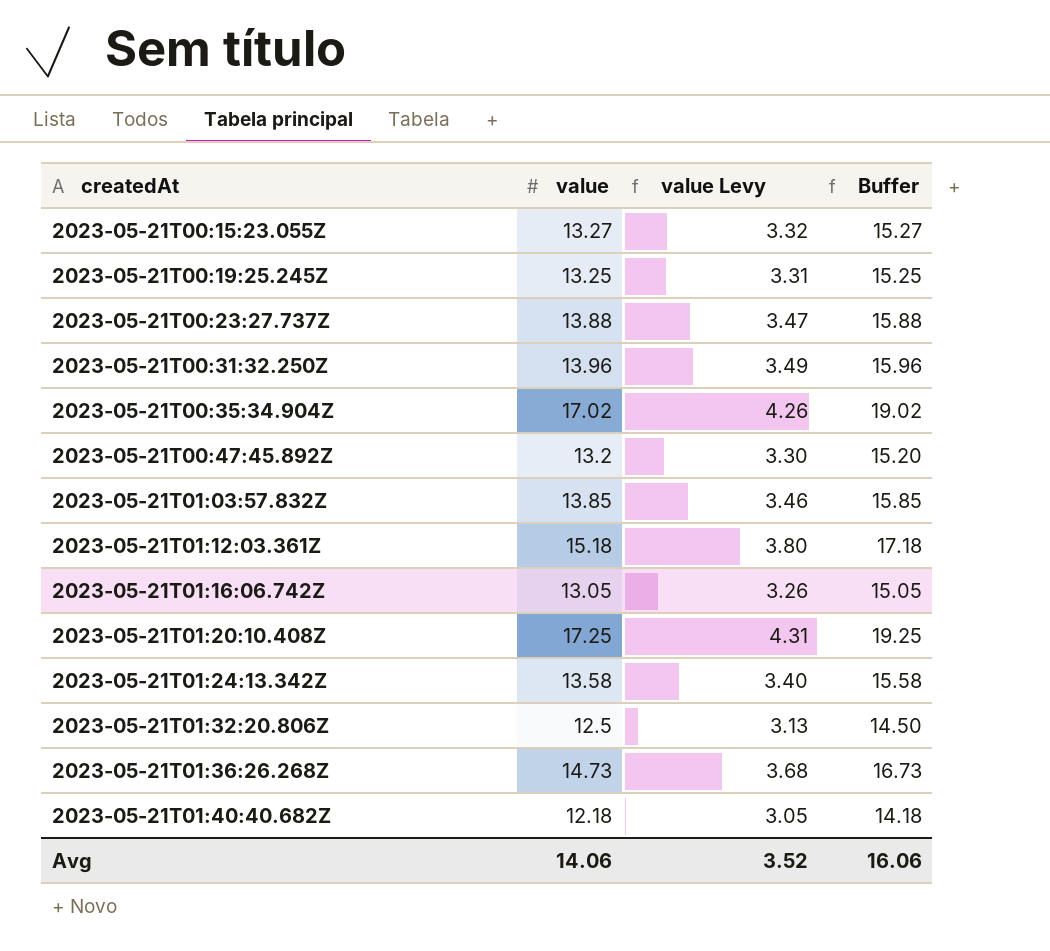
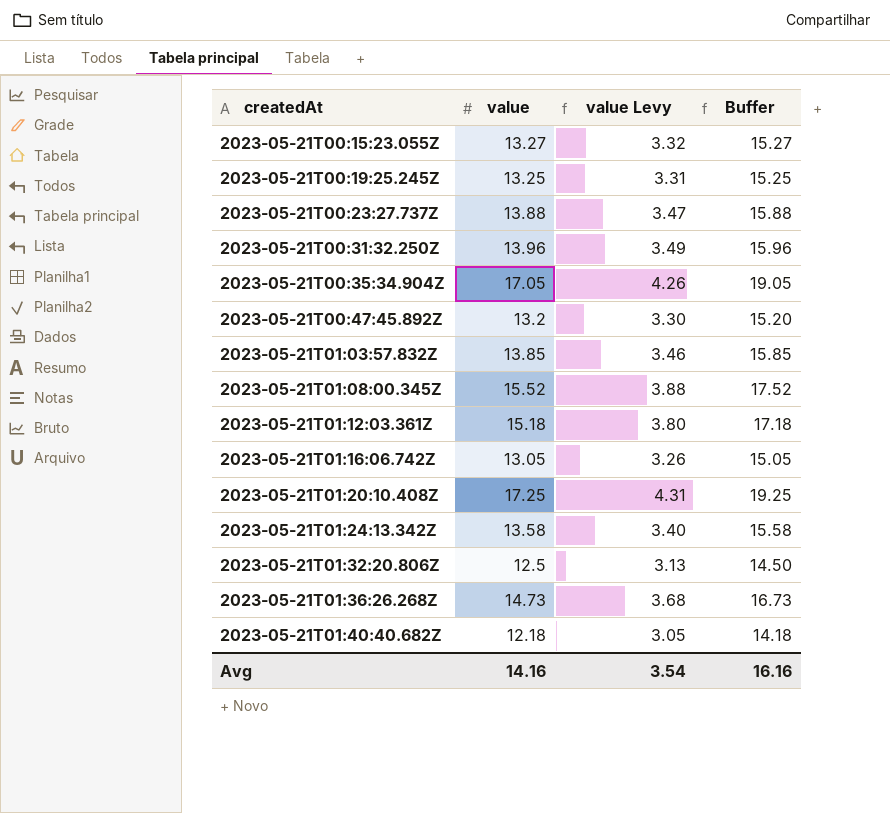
2023-05-21T00:35:34.904Z | value: 17.02 -> 17.05
2023-05-21T00:35:34.904Z | Buffer: 19.02 -> 19.05
row 2023-05-21T01:08:00.345Z: none -> 15.52 | 3.88 | 17.52
Avg | value: 14.06 -> 14.16
Avg | value Levy: 3.52 -> 3.54
Avg | Buffer: 16.06 -> 16.16

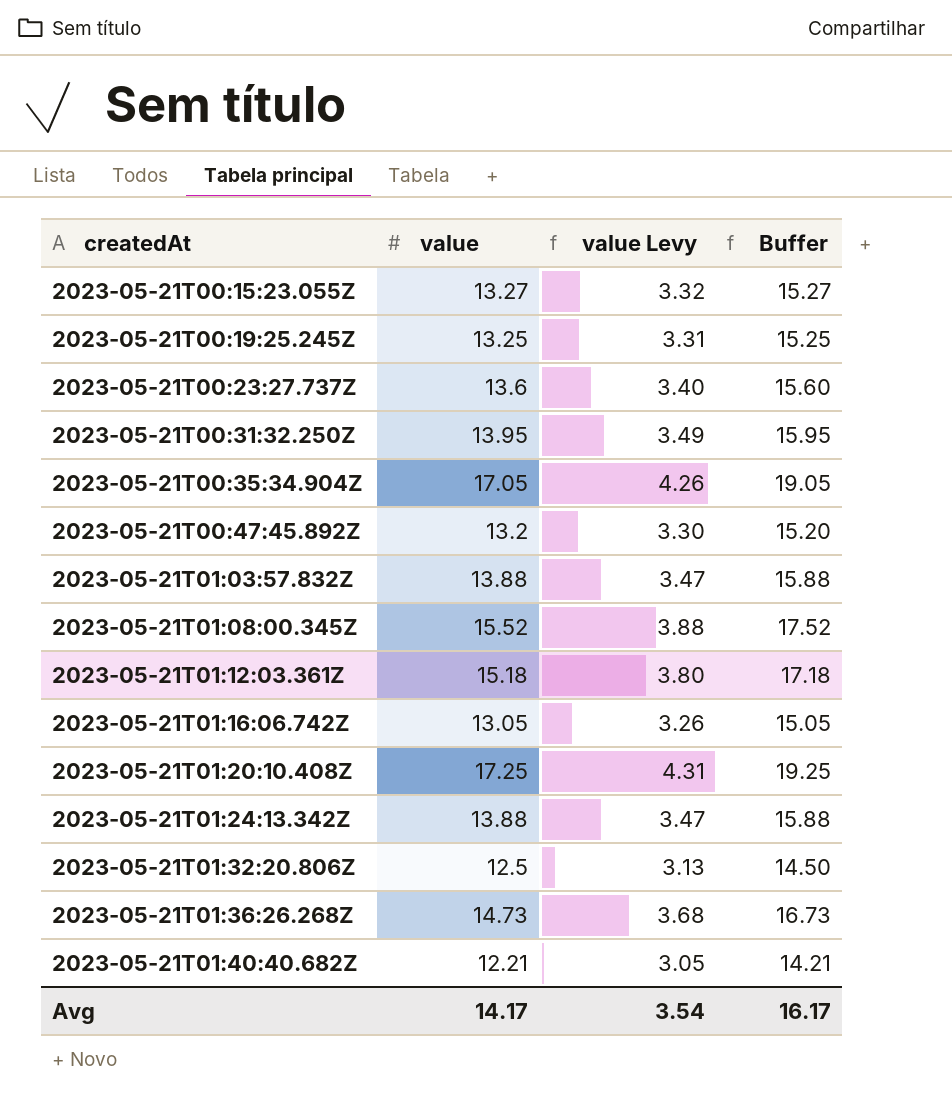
2023-05-21T00:23:27.737Z | value: 13.88 -> 13.6
2023-05-21T00:23:27.737Z | value Levy: 3.47 -> 3.40
2023-05-21T00:23:27.737Z | Buffer: 15.88 -> 15.60
2023-05-21T00:31:32.250Z | value: 13.96 -> 13.95
2023-05-21T00:31:32.250Z | Buffer: 15.96 -> 15.95
2023-05-21T01:03:57.832Z | value: 13.85 -> 13.88
2023-05-21T01:03:57.832Z | value Levy: 3.46 -> 3.47
2023-05-21T01:03:57.832Z | Buffer: 15.85 -> 15.88
2023-05-21T01:24:13.342Z | value: 13.58 -> 13.88
2023-05-21T01:24:13.342Z | value Levy: 3.40 -> 3.47
2023-05-21T01:24:13.342Z | Buffer: 15.58 -> 15.88
2023-05-21T01:40:40.682Z | value: 12.18 -> 12.21
2023-05-21T01:40:40.682Z | Buffer: 14.18 -> 14.21
Avg | value: 14.16 -> 14.17
Avg | Buffer: 16.16 -> 16.17

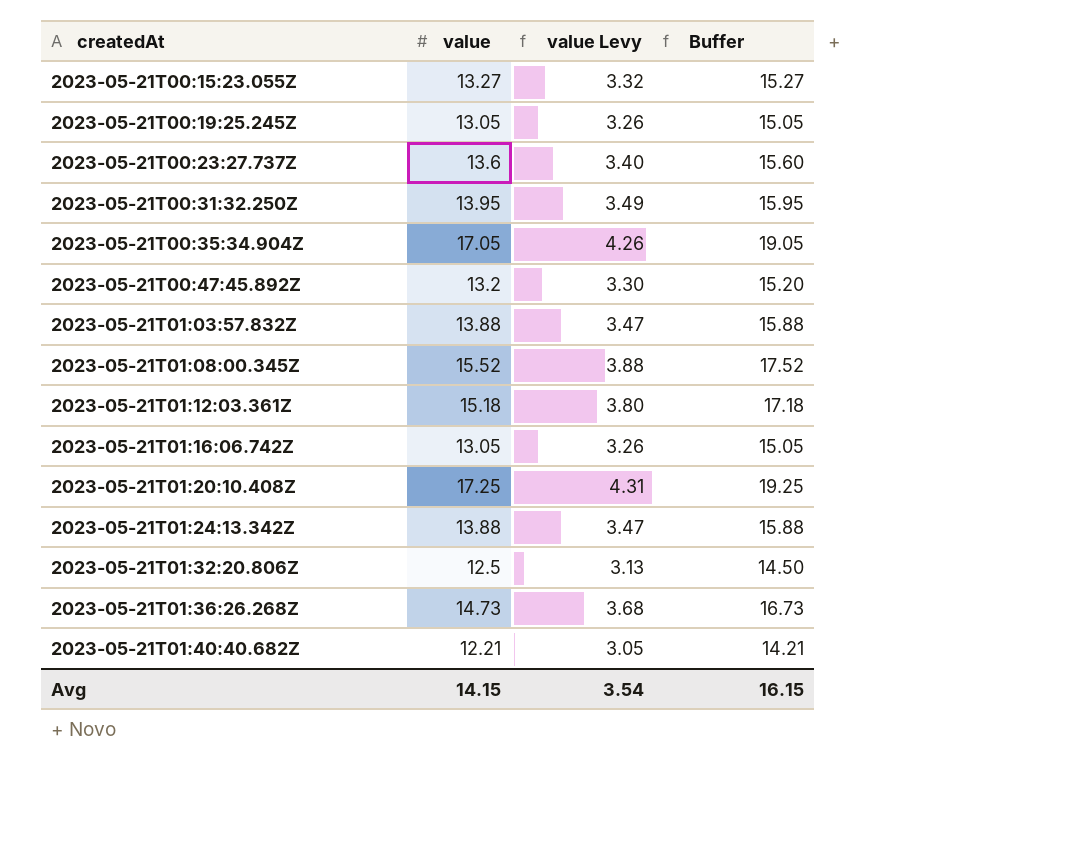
2023-05-21T00:19:25.245Z | value: 13.25 -> 13.05
2023-05-21T00:19:25.245Z | value Levy: 3.31 -> 3.26
2023-05-21T00:19:25.245Z | Buffer: 15.25 -> 15.05
Avg | value: 14.17 -> 14.15
Avg | Buffer: 16.17 -> 16.15

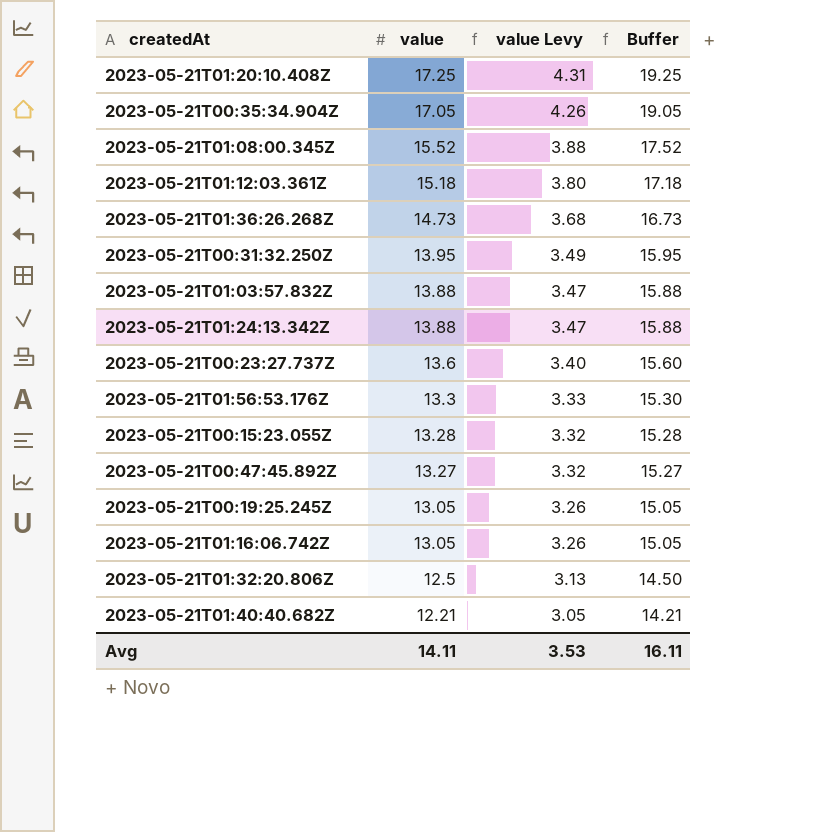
row order: createdAt ascending -> value descending
row 2023-05-21T01:56:53.176Z: none -> 13.3 | 3.33 | 15.30
2023-05-21T00:15:23.055Z | value: 13.27 -> 13.28
2023-05-21T00:15:23.055Z | Buffer: 15.27 -> 15.28
2023-05-21T00:47:45.892Z | value: 13.2 -> 13.27
2023-05-21T00:47:45.892Z | value Levy: 3.30 -> 3.32
2023-05-21T00:47:45.892Z | Buffer: 15.20 -> 15.27
Avg | value: 14.15 -> 14.11
Avg | value Levy: 3.54 -> 3.53
Avg | Buffer: 16.15 -> 16.11

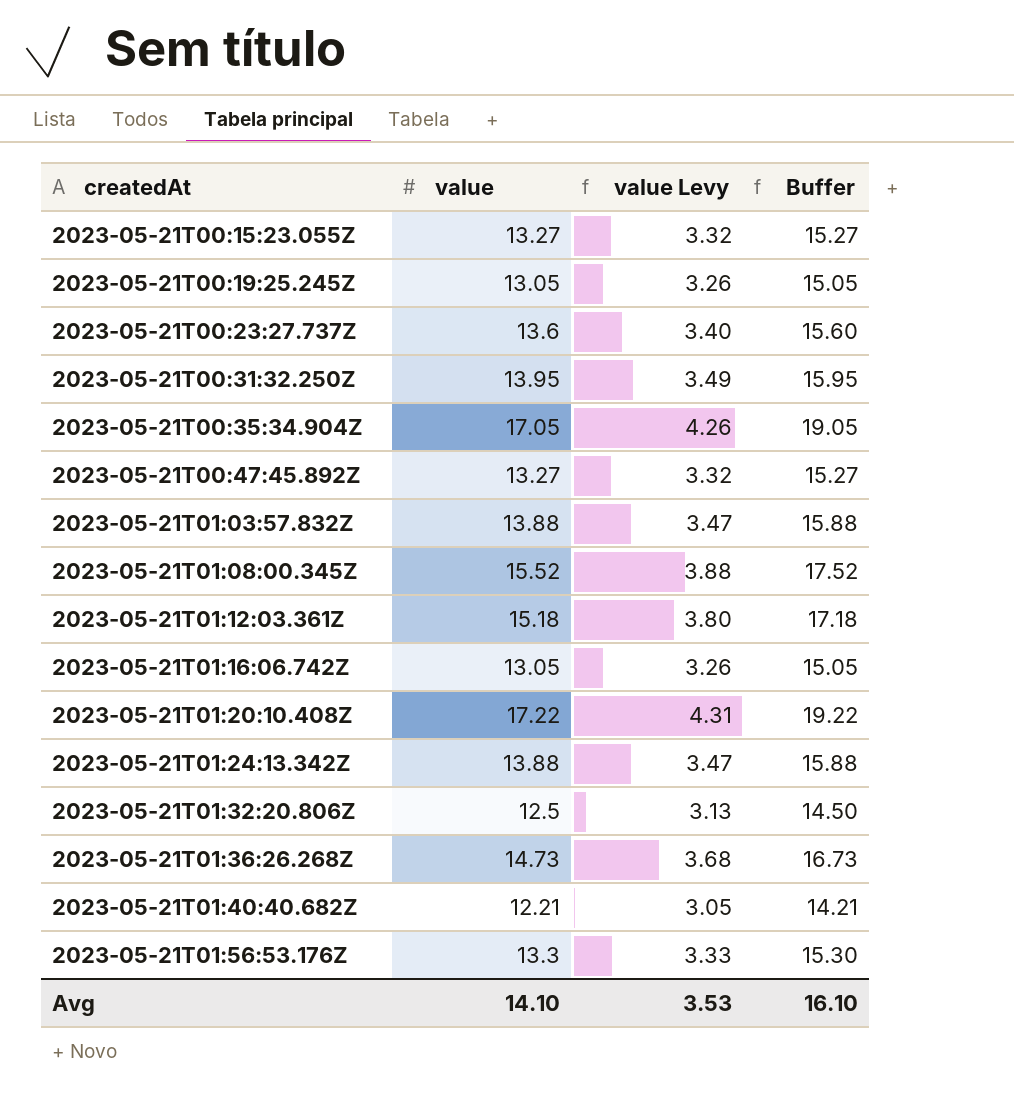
row order: value descending -> createdAt ascending
2023-05-21T00:15:23.055Z | value: 13.28 -> 13.27
2023-05-21T00:15:23.055Z | Buffer: 15.28 -> 15.27
2023-05-21T01:20:10.408Z | value: 17.25 -> 17.22
2023-05-21T01:20:10.408Z | Buffer: 19.25 -> 19.22
Avg | value: 14.11 -> 14.10
Avg | Buffer: 16.11 -> 16.10

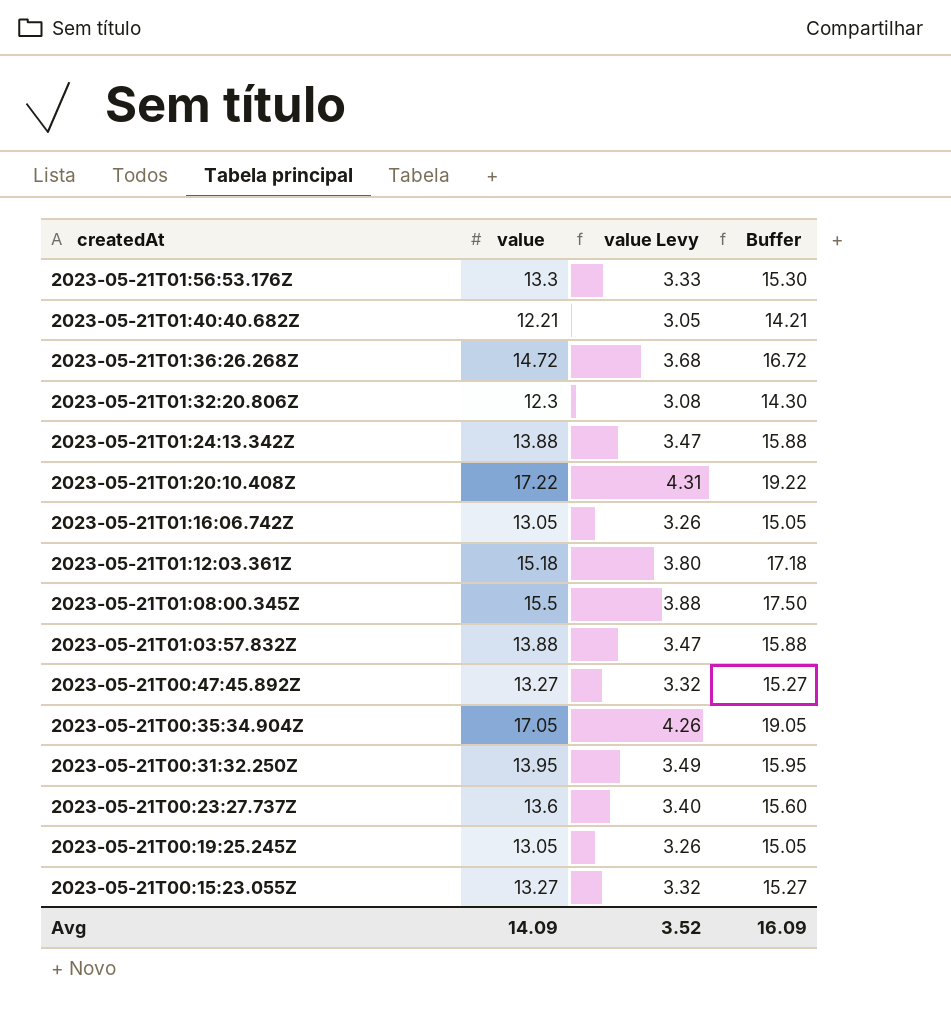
row order: createdAt ascending -> createdAt descending
2023-05-21T01:36:26.268Z | value: 14.73 -> 14.72
2023-05-21T01:36:26.268Z | Buffer: 16.73 -> 16.72
2023-05-21T01:32:20.806Z | value: 12.5 -> 12.3
2023-05-21T01:32:20.806Z | value Levy: 3.13 -> 3.08
2023-05-21T01:32:20.806Z | Buffer: 14.50 -> 14.30
2023-05-21T01:08:00.345Z | value: 15.52 -> 15.5
2023-05-21T01:08:00.345Z | Buffer: 17.52 -> 17.50
Avg | value: 14.10 -> 14.09
Avg | value Levy: 3.53 -> 3.52
Avg | Buffer: 16.10 -> 16.09

